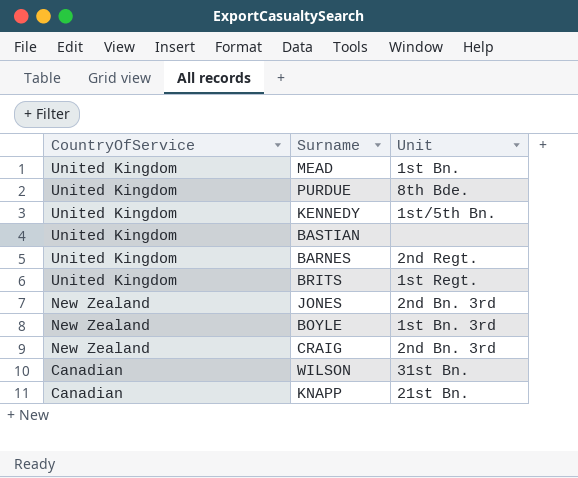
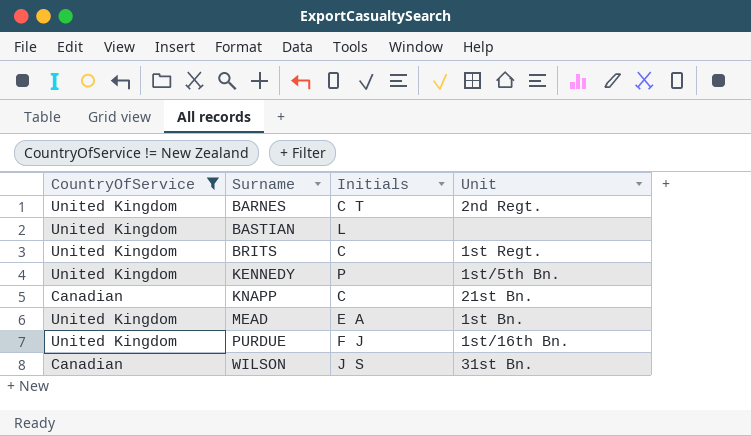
filter: none -> CountryOfService != New Zealand
row order: CountryOfService descending -> Surname ascending
column Initials | position: none -> 3
PURDUE | Unit: 8th Bde. -> 1st/16th Bn.

